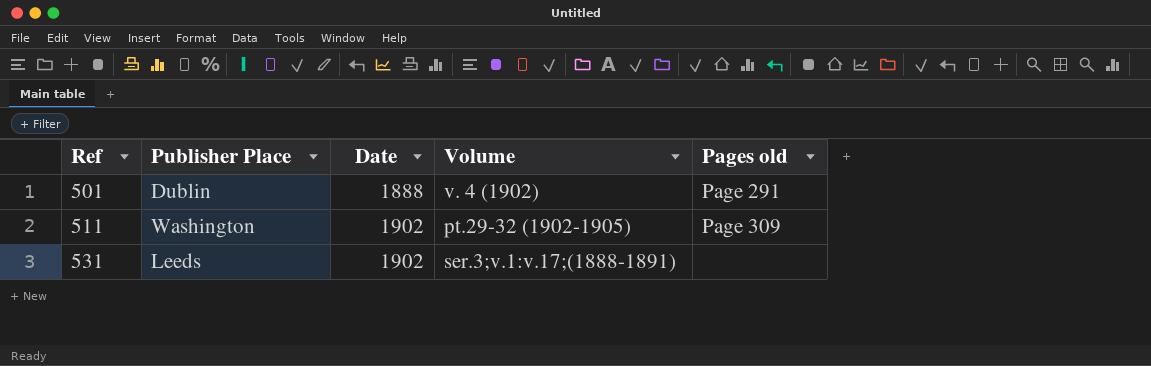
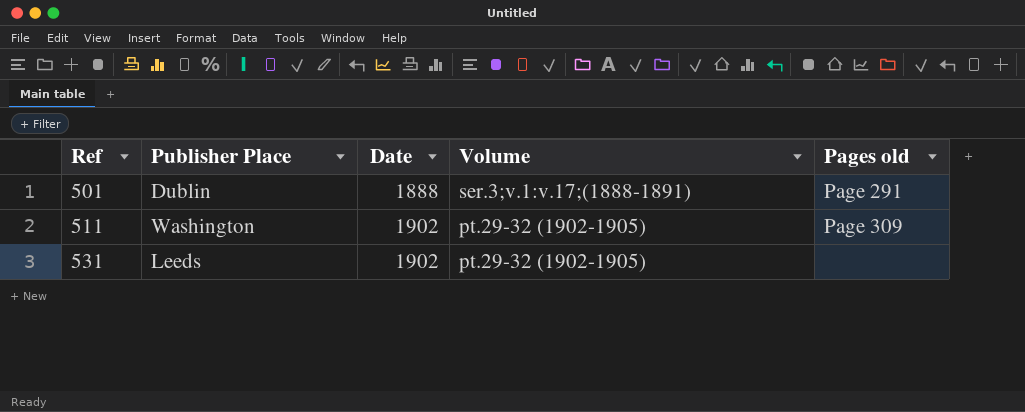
501 | Volume: v. 4 (1902) -> ser.3;v.1:v.17;(1888-1891)
531 | Volume: ser.3;v.1:v.17;(1888-1891) -> pt.29-32 (1902-1905)

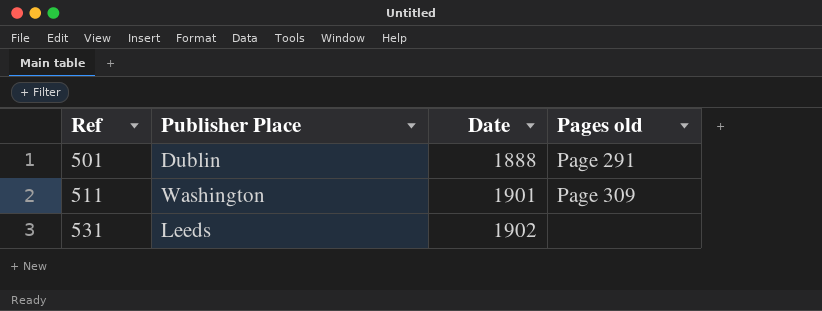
column Volume | position: 4 -> none
511 | Date: 1902 -> 1901

